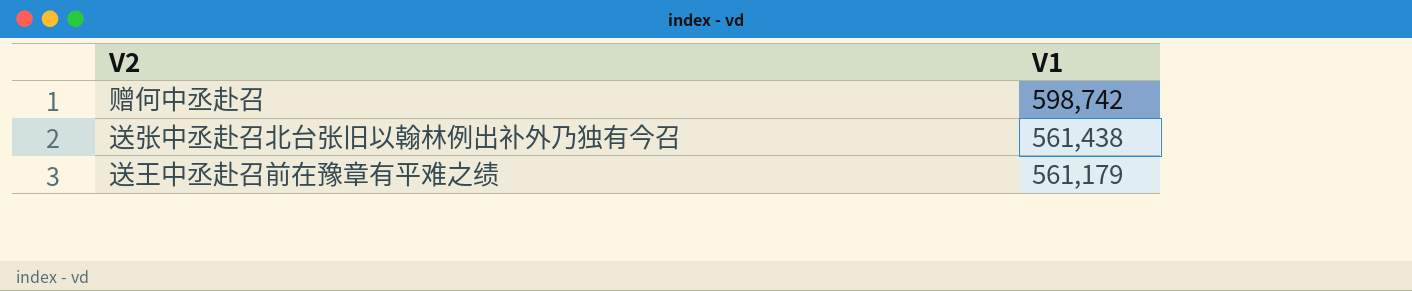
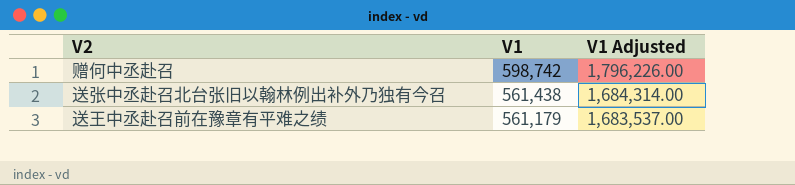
column V1 Adjusted | formula: none -> [V1] * 3

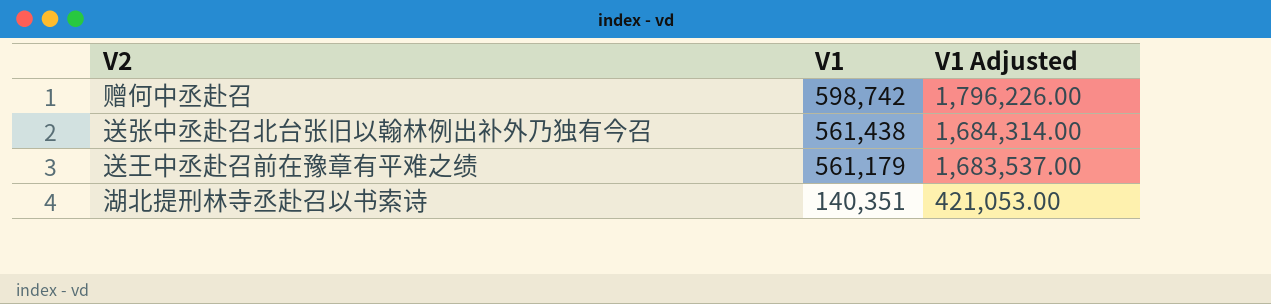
row 湖北提刑林寺丞赴召以书索诗: none -> 140,351 | 421,053.00

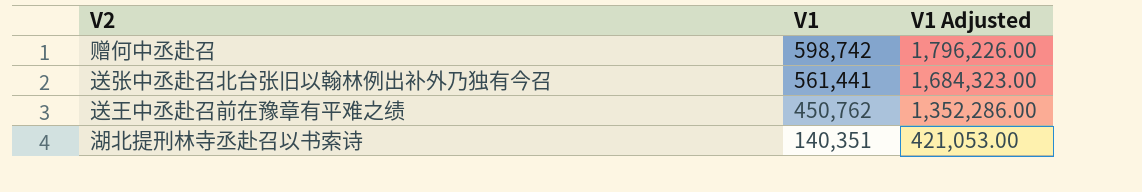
送张中丞赴召北台张旧以翰林例出补外乃独有今召 | V1: 561,438 -> 561,441
送张中丞赴召北台张旧以翰林例出补外乃独有今召 | V1 Adjusted: 1,684,314.00 -> 1,684,323.00
送王中丞赴召前在豫章有平难之绩 | V1: 561,179 -> 450,762
送王中丞赴召前在豫章有平难之绩 | V1 Adjusted: 1,683,537.00 -> 1,352,286.00

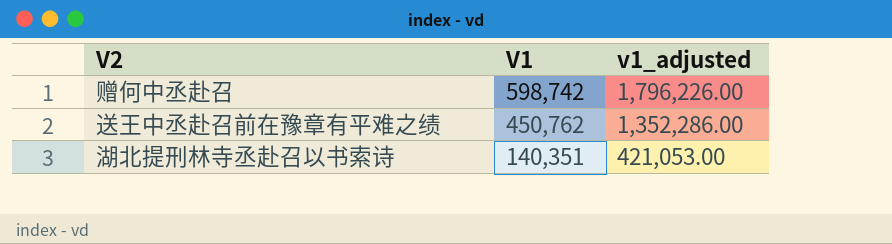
column name: V1 Adjusted -> v1_adjusted
row 送张中丞赴召北台张旧以翰林例出补外乃独有今召: 561,441 | 1,684,323.00 -> none

